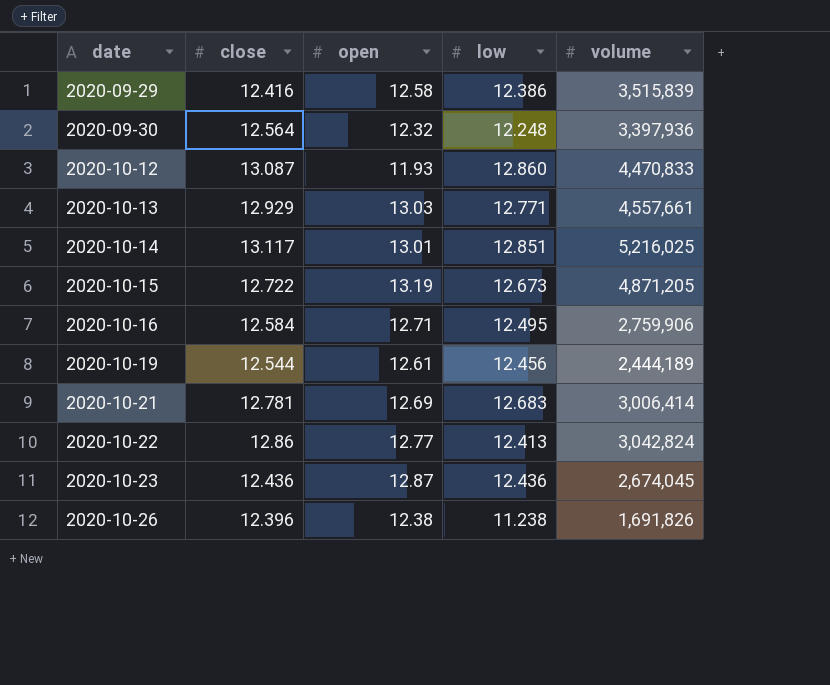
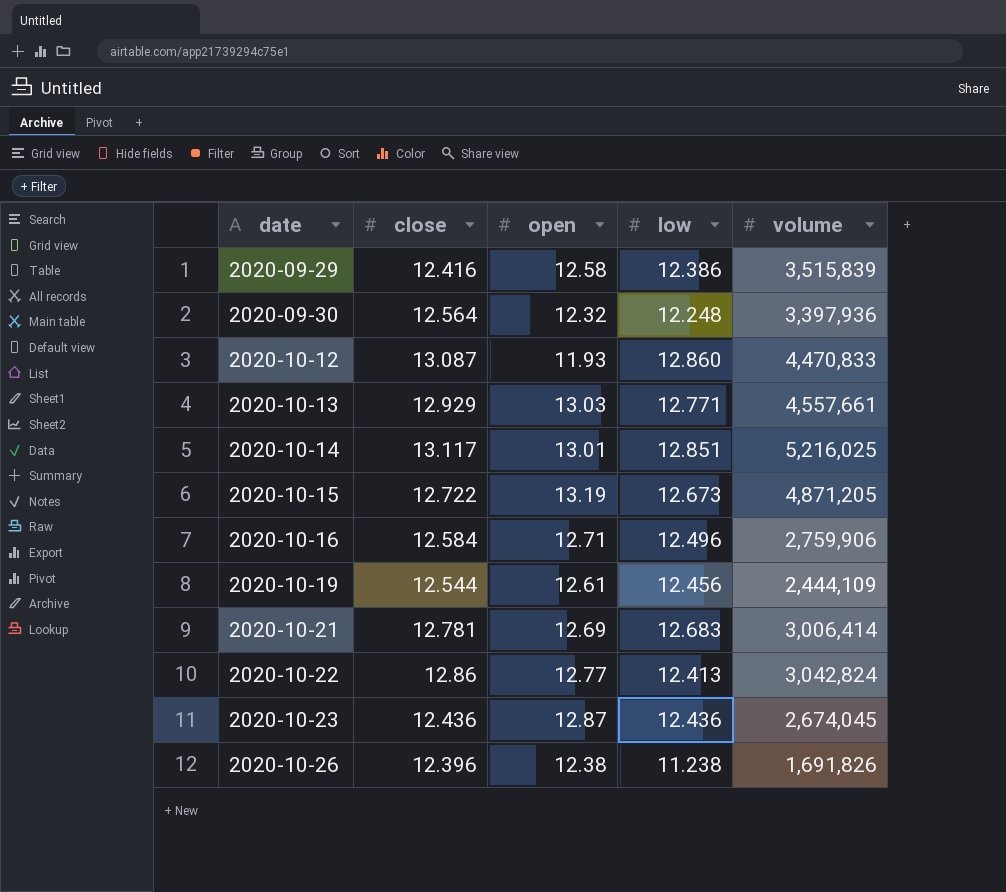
2020-10-16 | low: 12.495 -> 12.496
2020-10-19 | volume: 2,444,189 -> 2,444,109

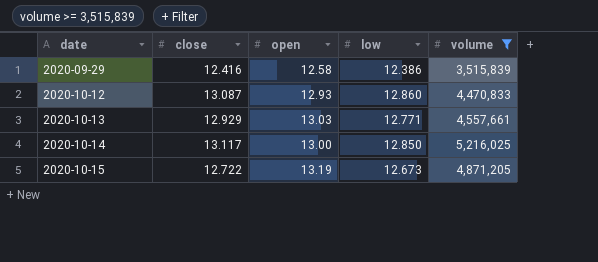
filter: none -> volume >= 3,515,839
2020-10-12 | open: 11.93 -> 12.93
2020-10-14 | open: 13.01 -> 13.00
2020-10-14 | low: 12.851 -> 12.850

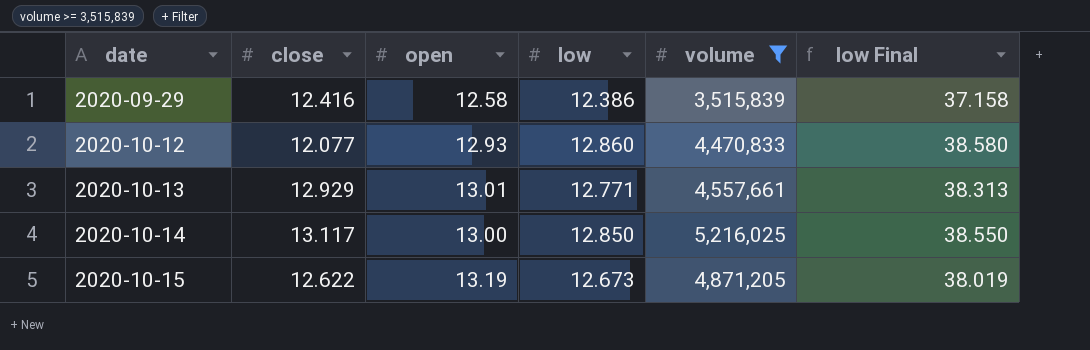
column low Final | formula: none -> [low] * 3
2020-10-12 | close: 13.087 -> 12.077
2020-10-13 | open: 13.03 -> 13.01
2020-10-15 | close: 12.722 -> 12.622

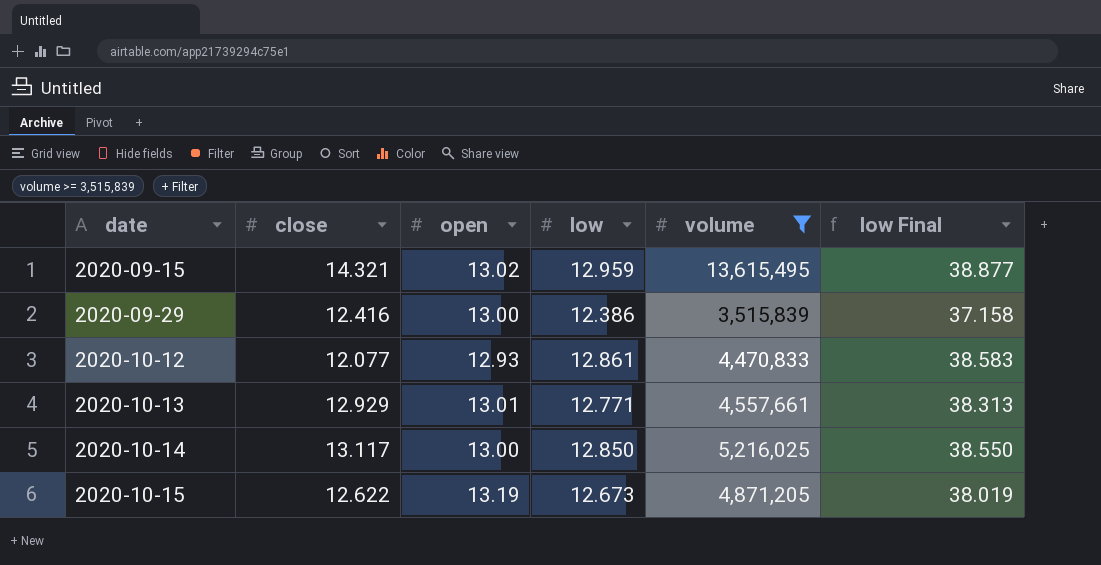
row 2020-09-15: none -> 14.321 | 13.02 | 12.959 | 13,615,495 | 38.877
2020-09-29 | open: 12.58 -> 13.00
2020-10-12 | low: 12.860 -> 12.861
2020-10-12 | low Final: 38.580 -> 38.583

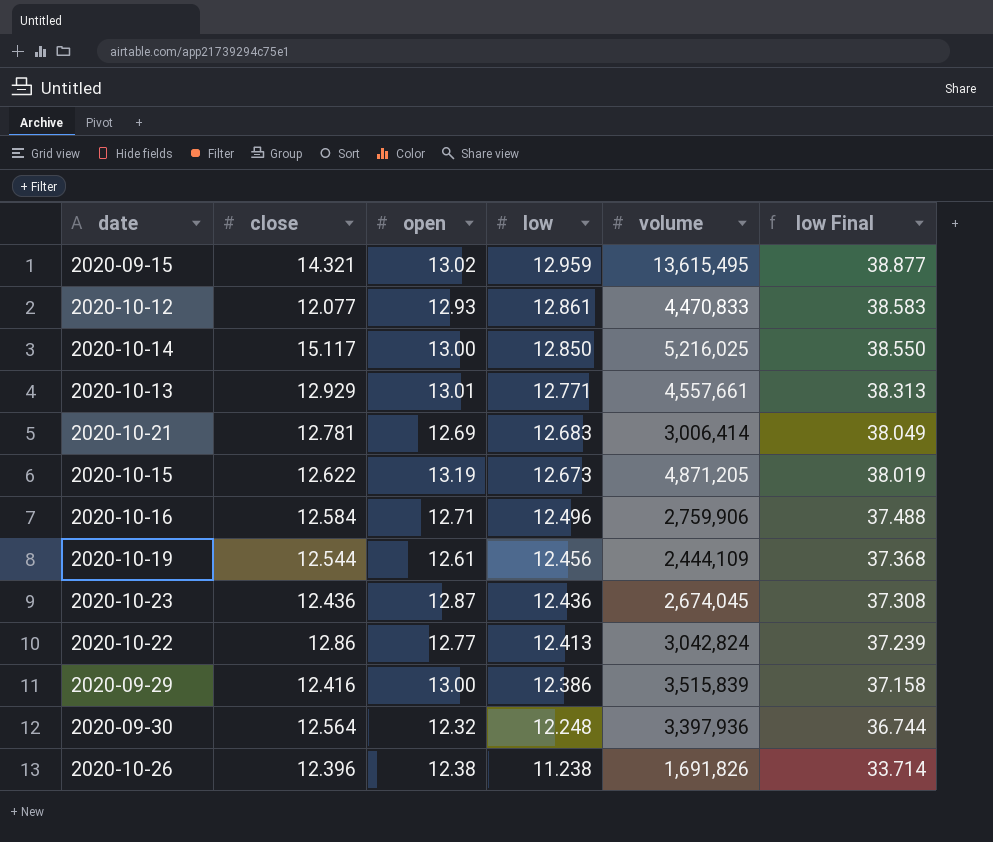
filter: volume >= 3,515,839 -> none
row order: date ascending -> low descending
2020-10-14 | close: 13.117 -> 15.117

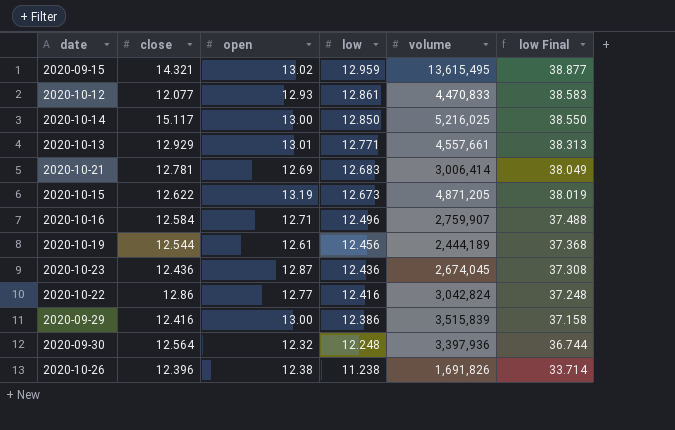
2020-10-16 | volume: 2,759,906 -> 2,759,907
2020-10-19 | volume: 2,444,109 -> 2,444,189
2020-10-22 | low: 12.413 -> 12.416
2020-10-22 | low Final: 37.239 -> 37.248

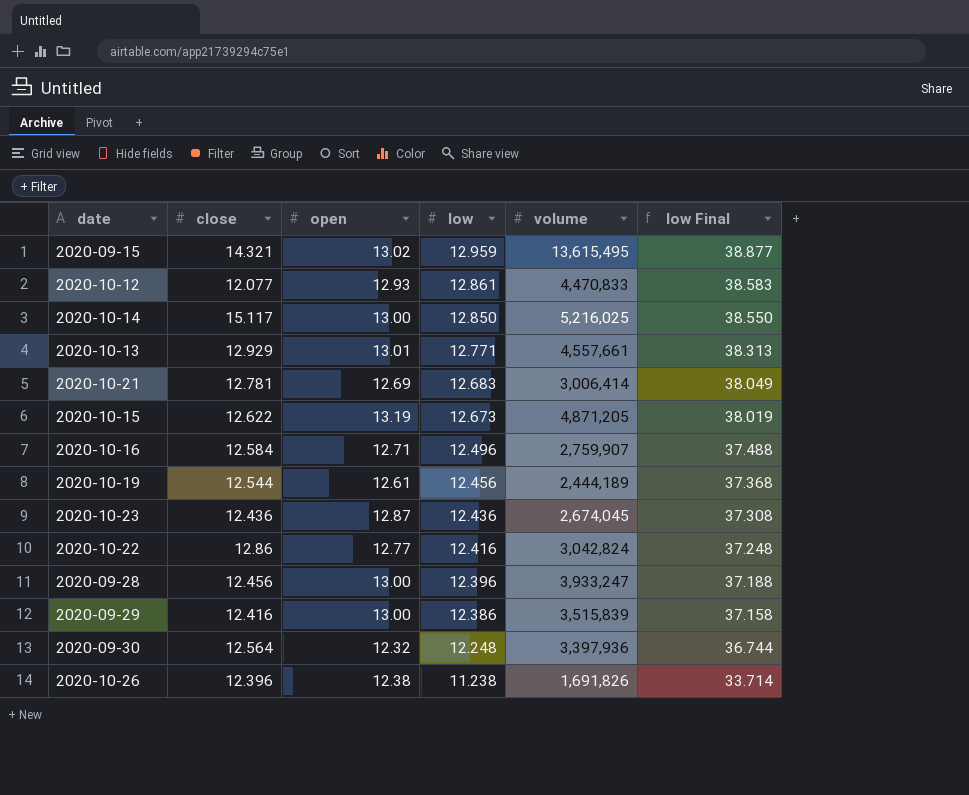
row 2020-09-28: none -> 12.456 | 13.00 | 12.396 | 3,933,247 | 37.188

